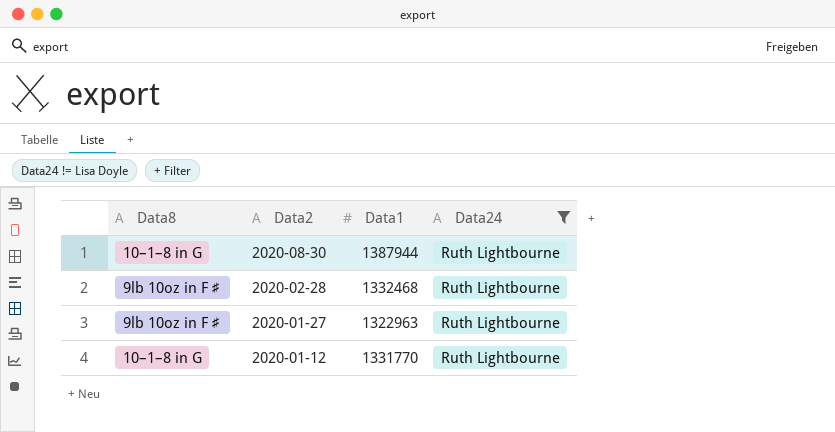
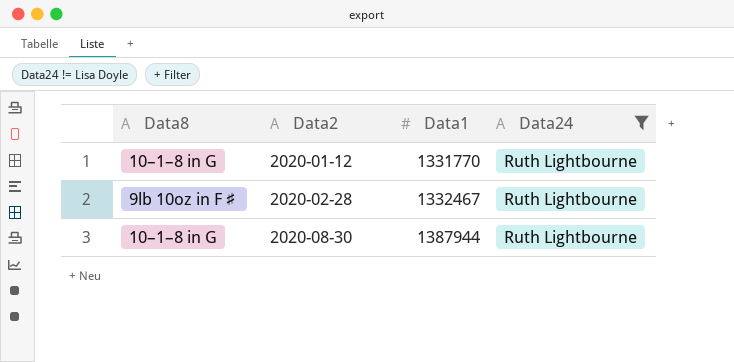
row order: Data2 descending -> Data2 ascending
row 2020-01-27: 9lb 10oz in F♯ | 1322963 | Ruth Lightbourne -> none
2020-02-28 | Data1: 1332468 -> 1332467

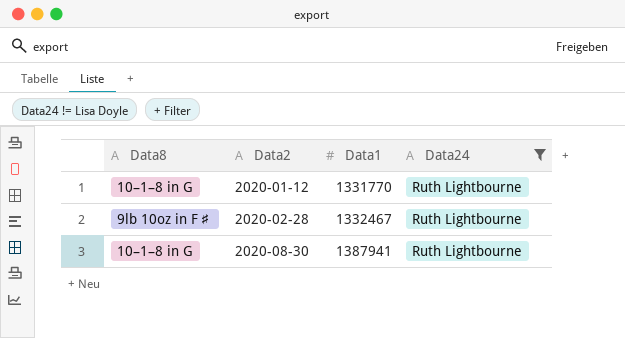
2020-08-30 | Data1: 1387944 -> 1387941

